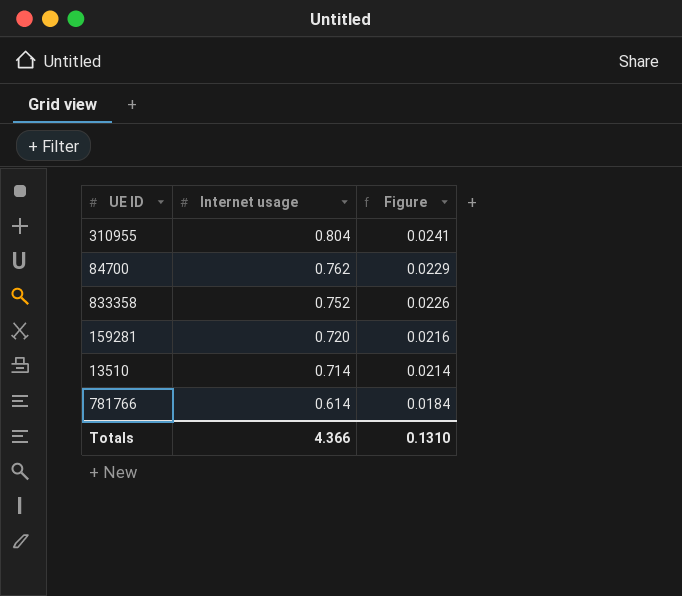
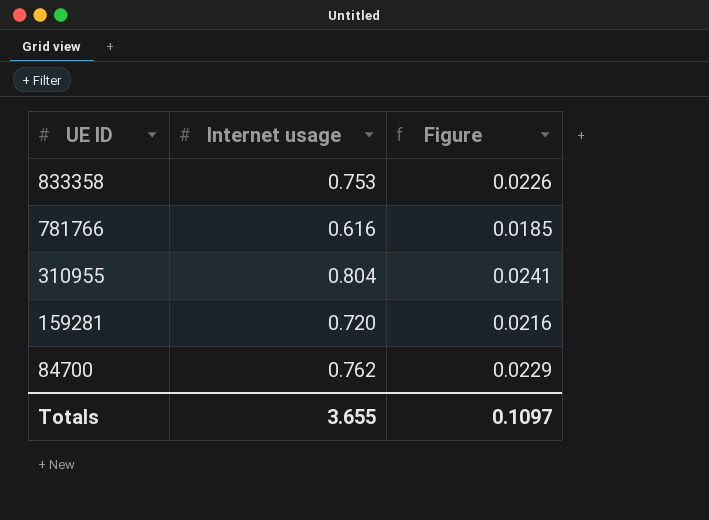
row order: Internet usage descending -> UE ID descending
row 13510: 0.714 | 0.0214 -> none
833358 | Internet usage: 0.752 -> 0.753
781766 | Internet usage: 0.614 -> 0.616
781766 | Figure: 0.0184 -> 0.0185
Totals | Internet usage: 4.366 -> 3.655
Totals | Figure: 0.1310 -> 0.1097

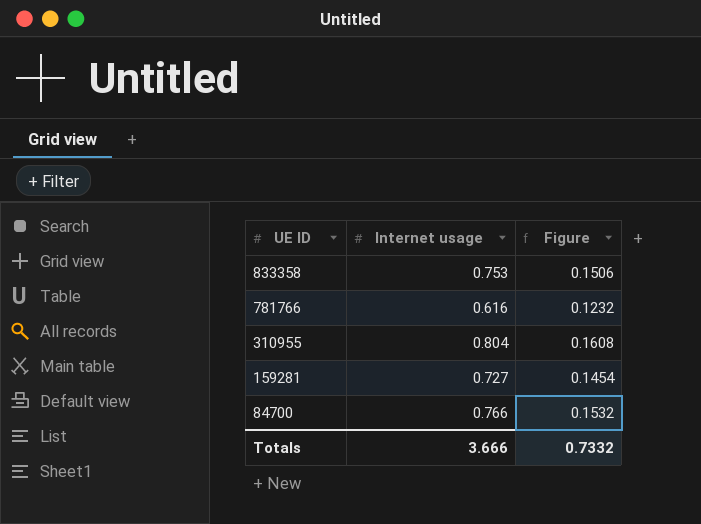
column Figure | formula: [Internet usage] * 0.03 -> [Internet usage] * 0.2
159281 | Internet usage: 0.720 -> 0.727
84700 | Internet usage: 0.762 -> 0.766
Totals | Internet usage: 3.655 -> 3.666
Totals | Figure: 0.1097 -> 0.7332

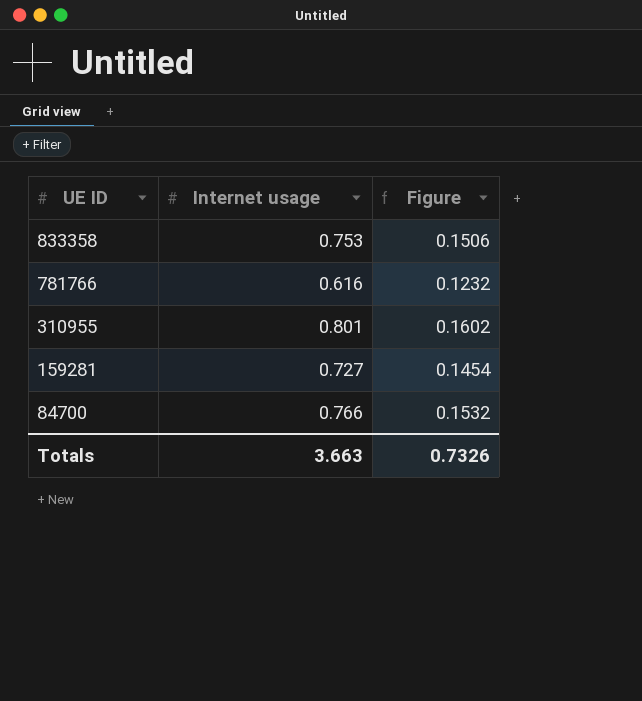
310955 | Internet usage: 0.804 -> 0.801
310955 | Figure: 0.1608 -> 0.1602
Totals | Internet usage: 3.666 -> 3.663
Totals | Figure: 0.7332 -> 0.7326

